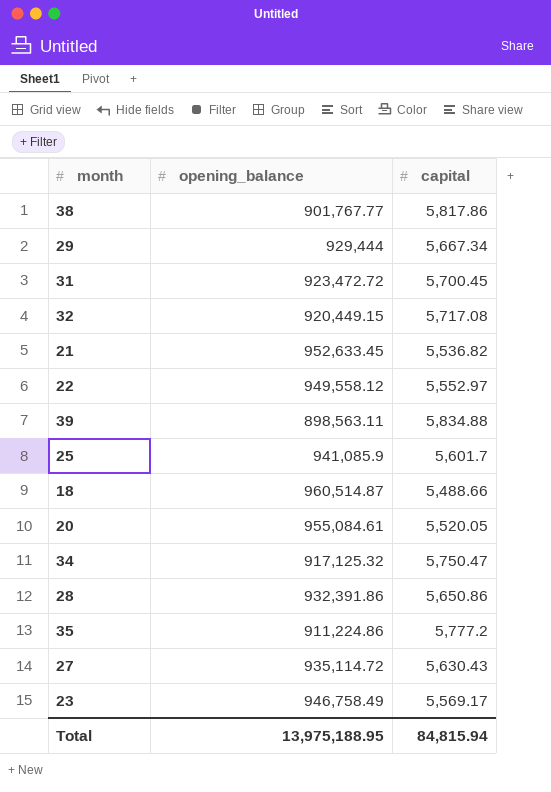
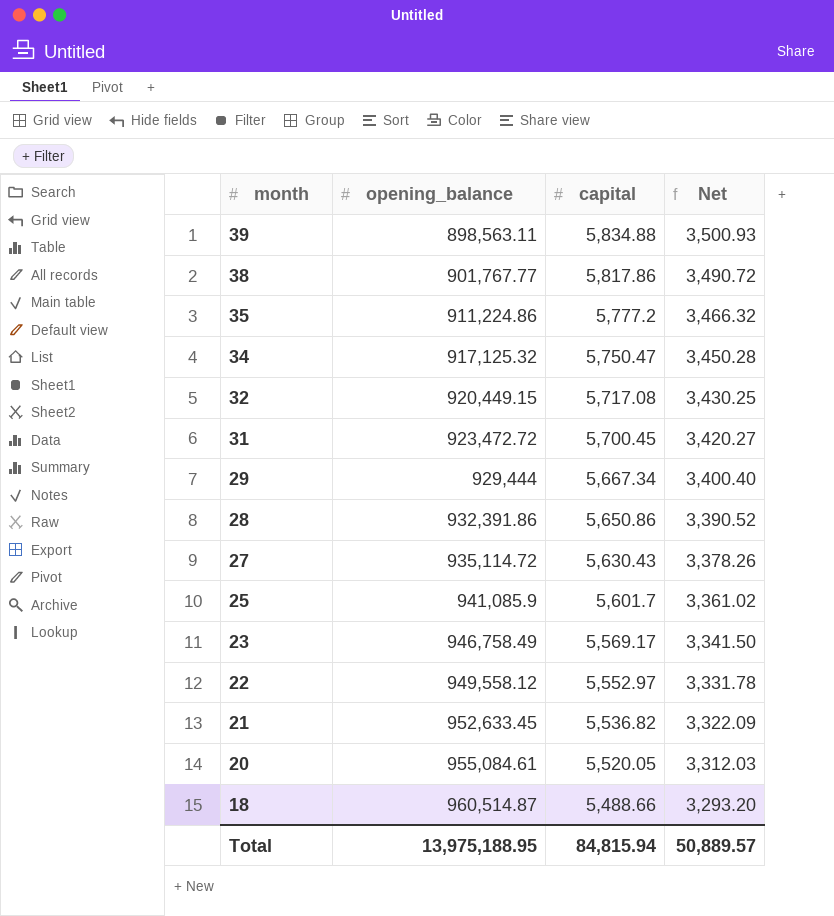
row order: none -> month descending
column Net | formula: none -> [capital] * 0.6

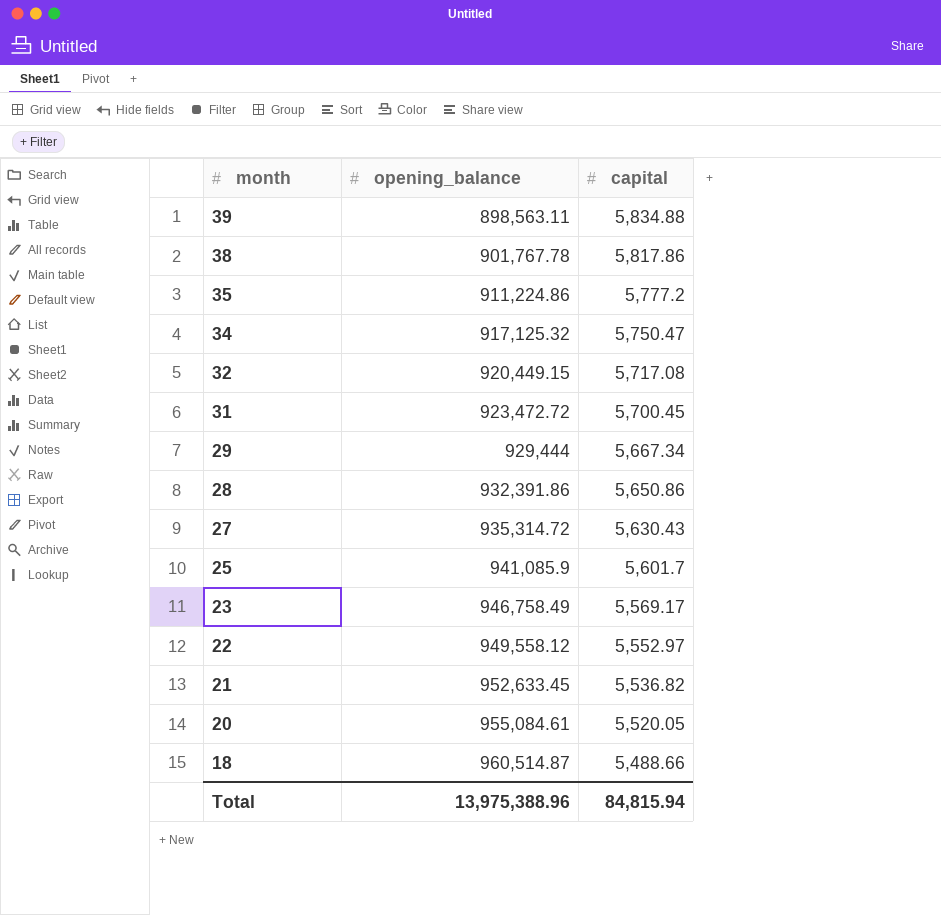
column Net | formula: [capital] * 0.6 -> none
38 | opening_balance: 901,767.77 -> 901,767.78
27 | opening_balance: 935,114.72 -> 935,314.72
Total | opening_balance: 13,975,188.95 -> 13,975,388.96

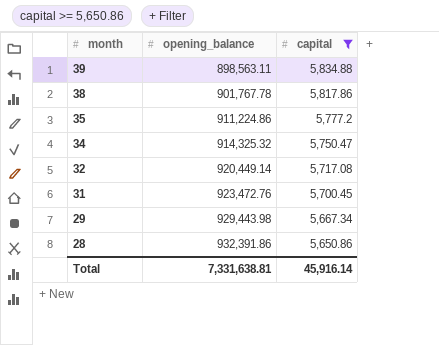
filter: none -> capital >= 5,650.86
34 | opening_balance: 917,125.32 -> 914,325.32
32 | opening_balance: 920,449.15 -> 920,449.14
31 | opening_balance: 923,472.72 -> 923,472.76
29 | opening_balance: 929,444 -> 929,443.98
Total | opening_balance: 13,975,388.96 -> 7,331,638.81
Total | capital: 84,815.94 -> 45,916.14

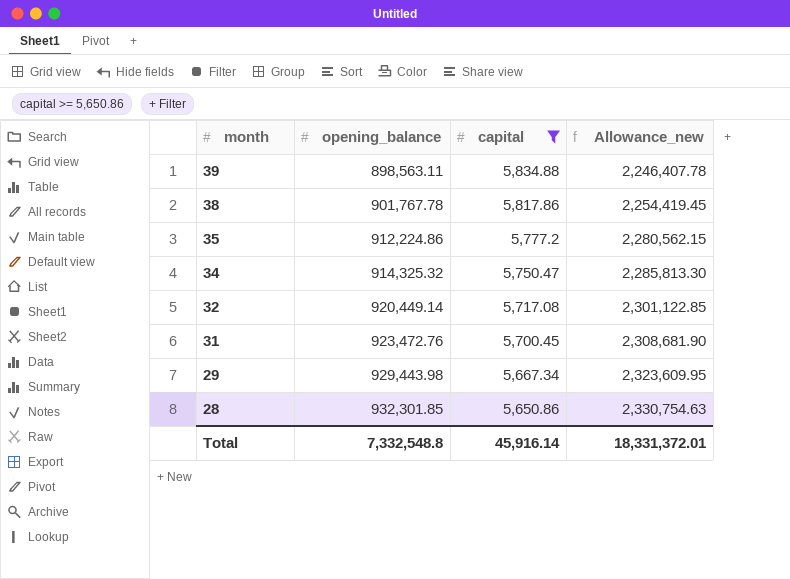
column Allowance_new | formula: none -> [opening_balance] * 2.5
35 | opening_balance: 911,224.86 -> 912,224.86
28 | opening_balance: 932,391.86 -> 932,301.85
Total | opening_balance: 7,331,638.81 -> 7,332,548.8

